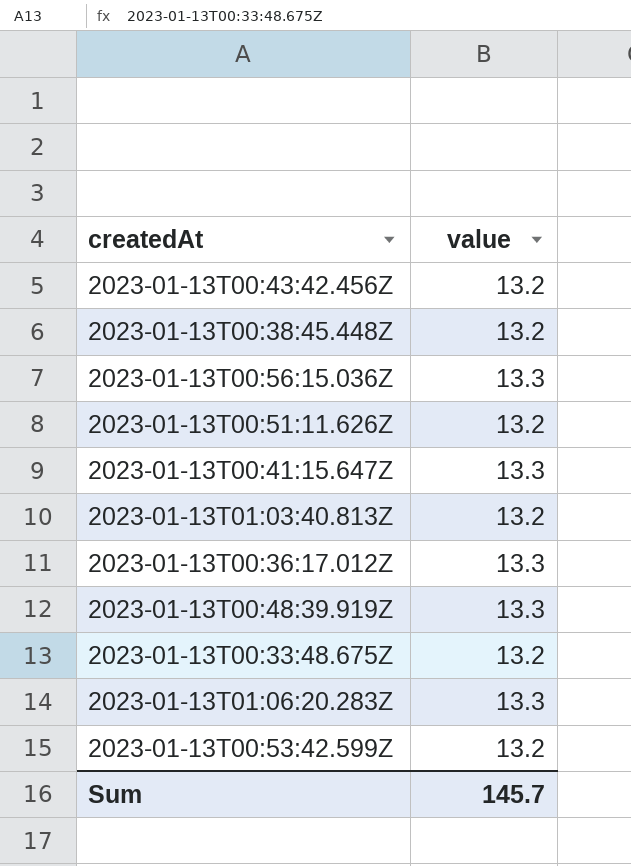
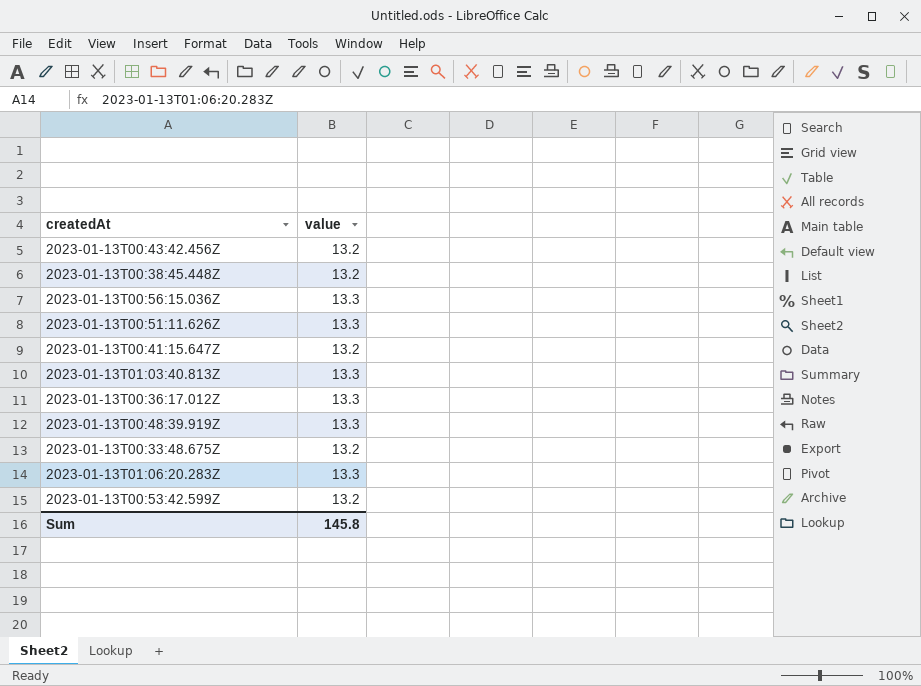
2023-01-13T00:51:11.626Z | value: 13.2 -> 13.3
2023-01-13T00:41:15.647Z | value: 13.3 -> 13.2
2023-01-13T01:03:40.813Z | value: 13.2 -> 13.3
Sum | value: 145.7 -> 145.8

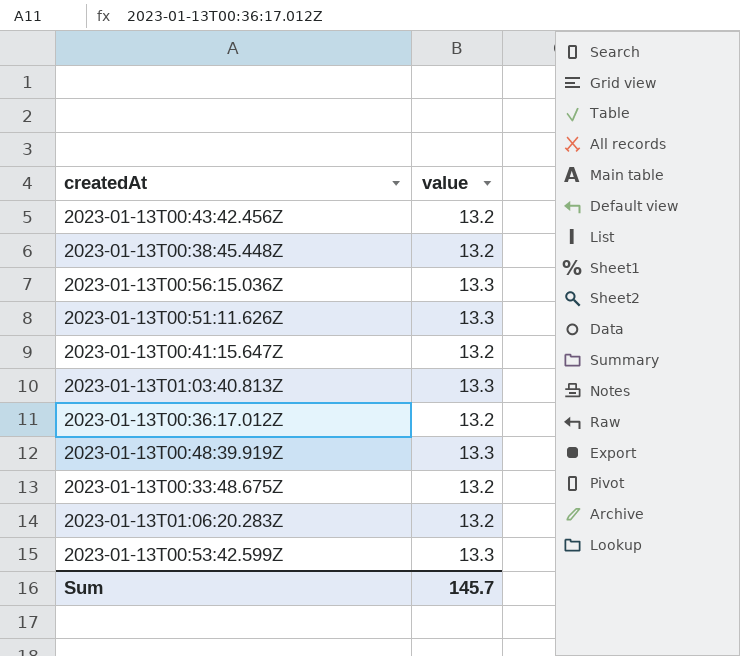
2023-01-13T00:36:17.012Z | value: 13.3 -> 13.2
2023-01-13T01:06:20.283Z | value: 13.3 -> 13.2
2023-01-13T00:53:42.599Z | value: 13.2 -> 13.3
Sum | value: 145.8 -> 145.7

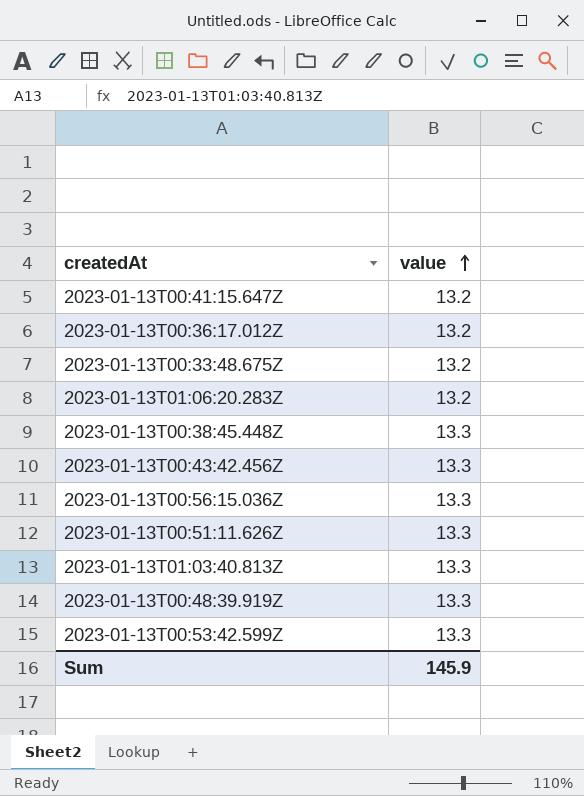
row order: none -> value ascending
2023-01-13T00:38:45.448Z | value: 13.2 -> 13.3
2023-01-13T00:43:42.456Z | value: 13.2 -> 13.3
Sum | value: 145.7 -> 145.9

